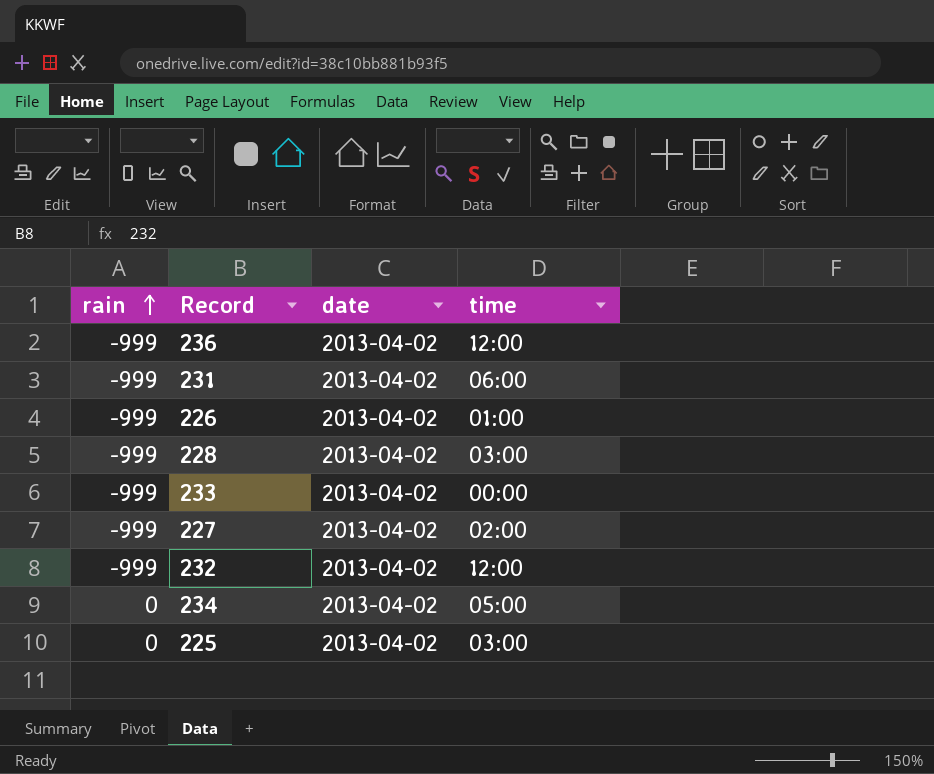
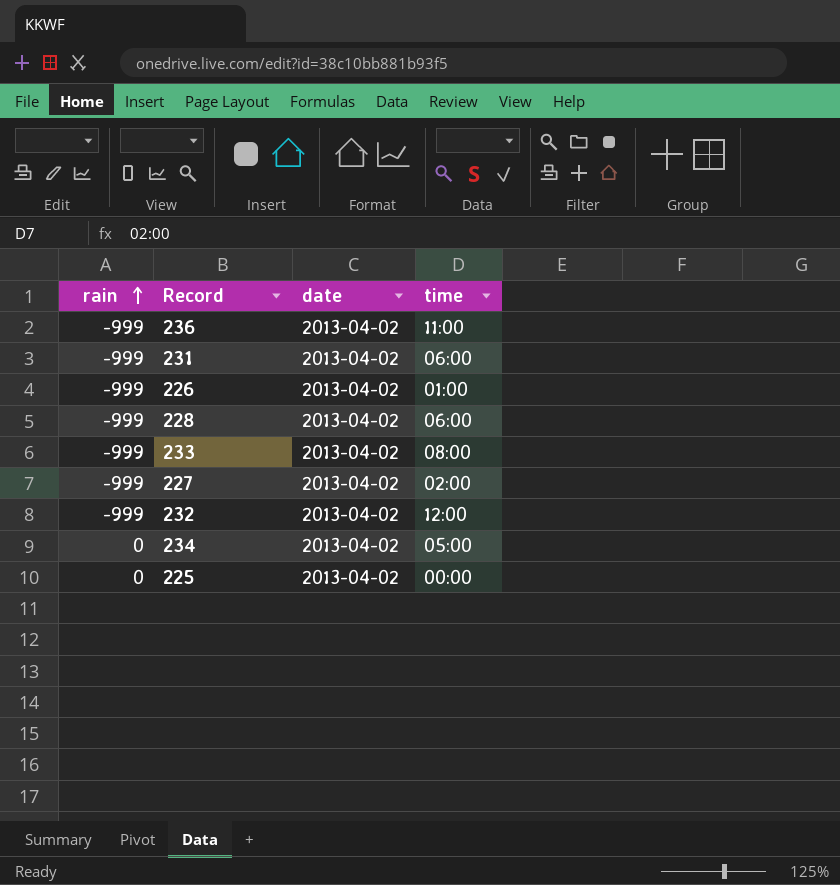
236 | time: 12:00 -> 11:00
228 | time: 03:00 -> 06:00
233 | time: 00:00 -> 08:00
225 | time: 03:00 -> 00:00

